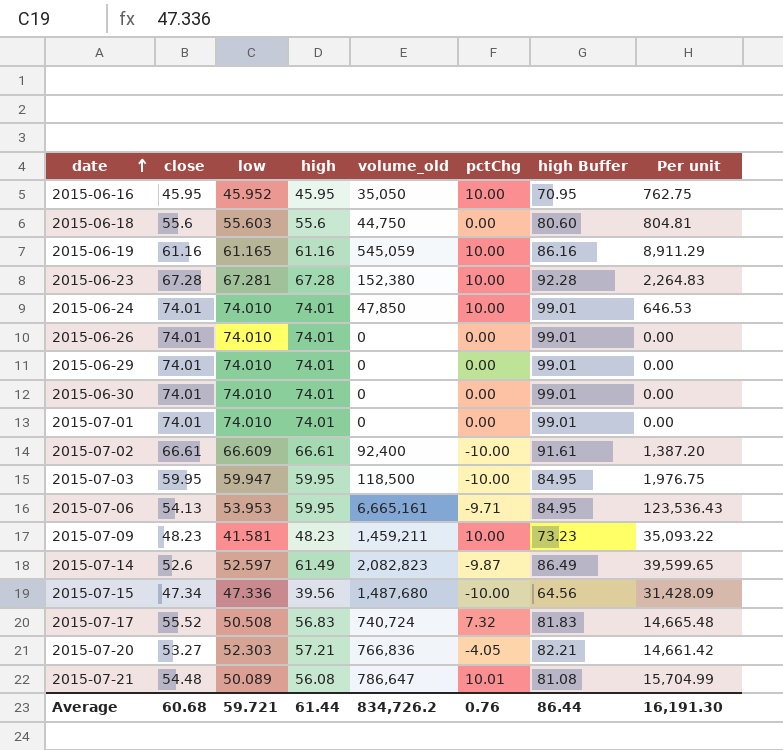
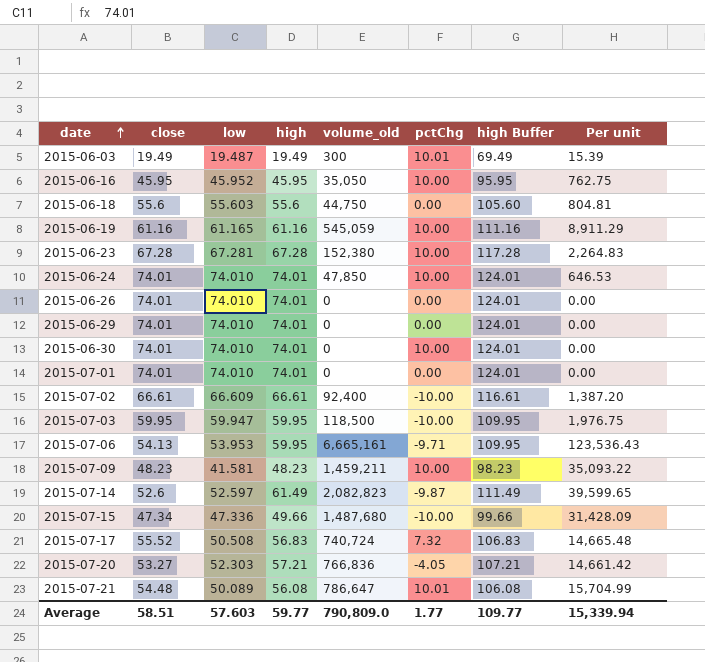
column high Buffer | formula: [high] + 25 -> [high] + 50
row 2015-06-03: none -> 19.49 | 19.487 | 19.49 | 300 | 10.01 | 69.49 | 15.39
2015-06-30 | pctChg: 0.00 -> 10.00
2015-07-15 | high: 39.56 -> 49.66
Average | close: 60.68 -> 58.51
Average | low: 59.721 -> 57.603
Average | high: 61.44 -> 59.77
Average | volume_old: 834,726.2 -> 790,809.0
Average | pctChg: 0.76 -> 1.77
Average | high Buffer: 86.44 -> 109.77
Average | Per unit: 16,191.30 -> 15,339.94

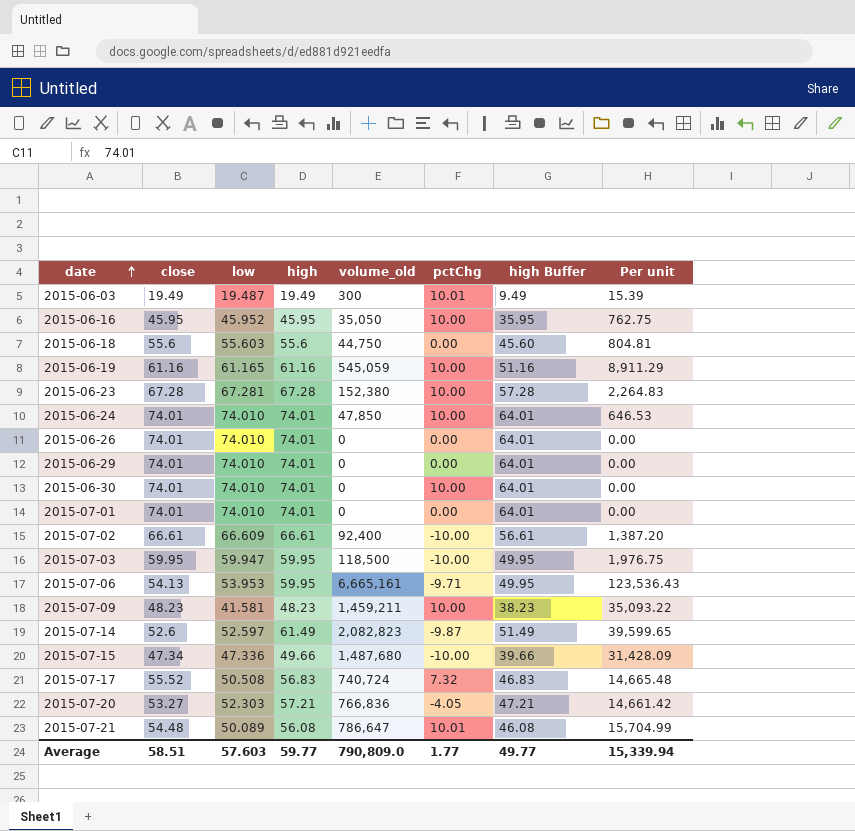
column high Buffer | formula: [high] + 50 -> [high] - 10
Average | high Buffer: 109.77 -> 49.77

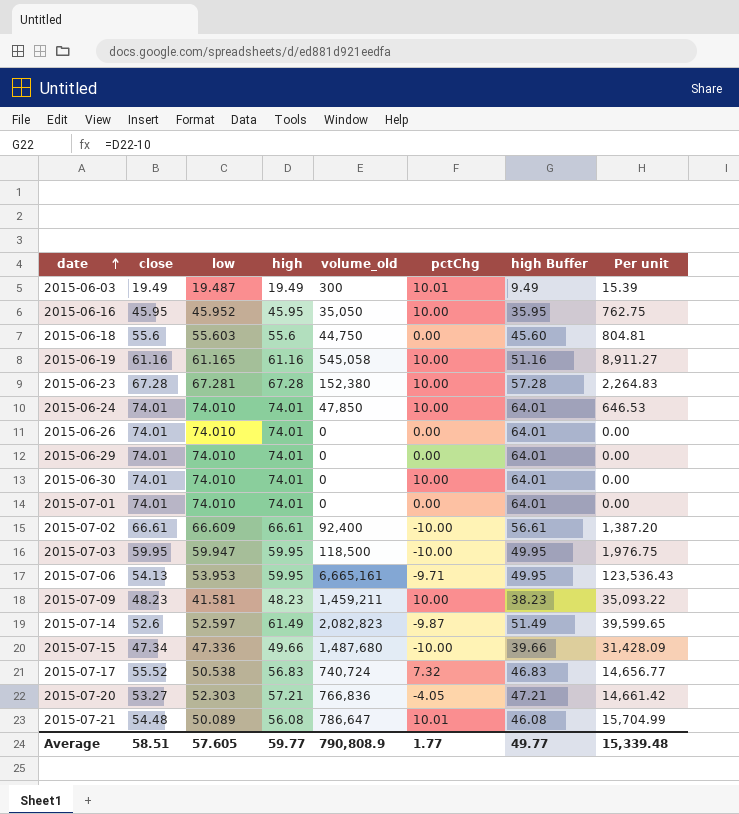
2015-06-19 | volume_old: 545,059 -> 545,058
2015-06-19 | Per unit: 8,911.29 -> 8,911.27
2015-07-17 | low: 50.508 -> 50.538
2015-07-17 | Per unit: 14,665.48 -> 14,656.77
Average | low: 57.603 -> 57.605
Average | volume_old: 790,809.0 -> 790,808.9
Average | Per unit: 15,339.94 -> 15,339.48

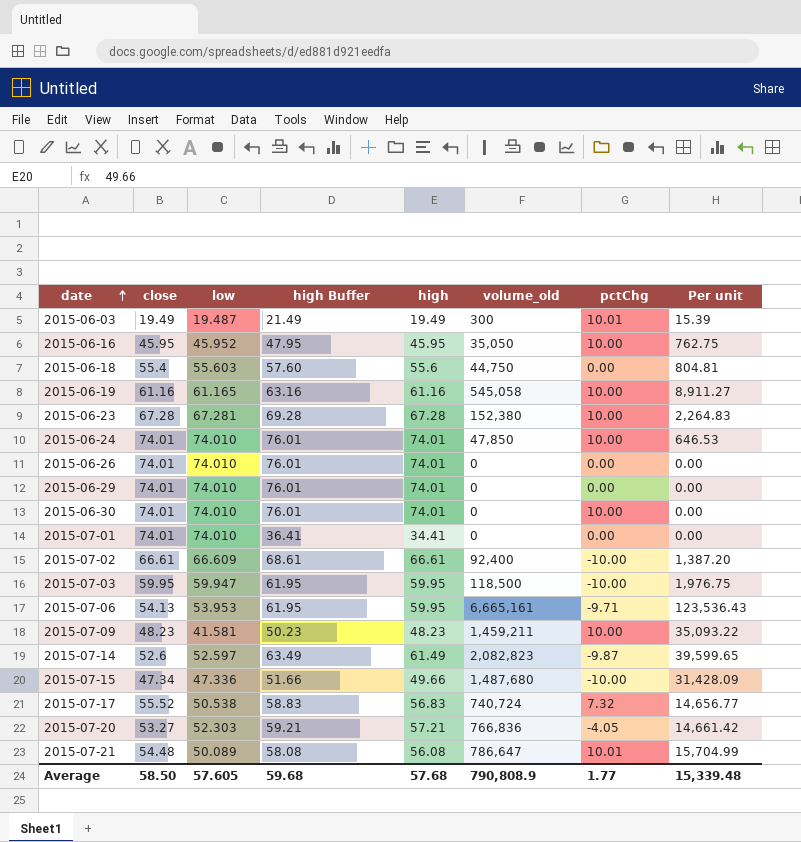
column high Buffer | formula: [high] - 10 -> [high] + 2
column high Buffer | position: 7 -> 4
2015-06-18 | close: 55.6 -> 55.4
2015-07-01 | high: 74.01 -> 34.41
Average | close: 58.51 -> 58.50
Average | high Buffer: 49.77 -> 59.68
Average | high: 59.77 -> 57.68

